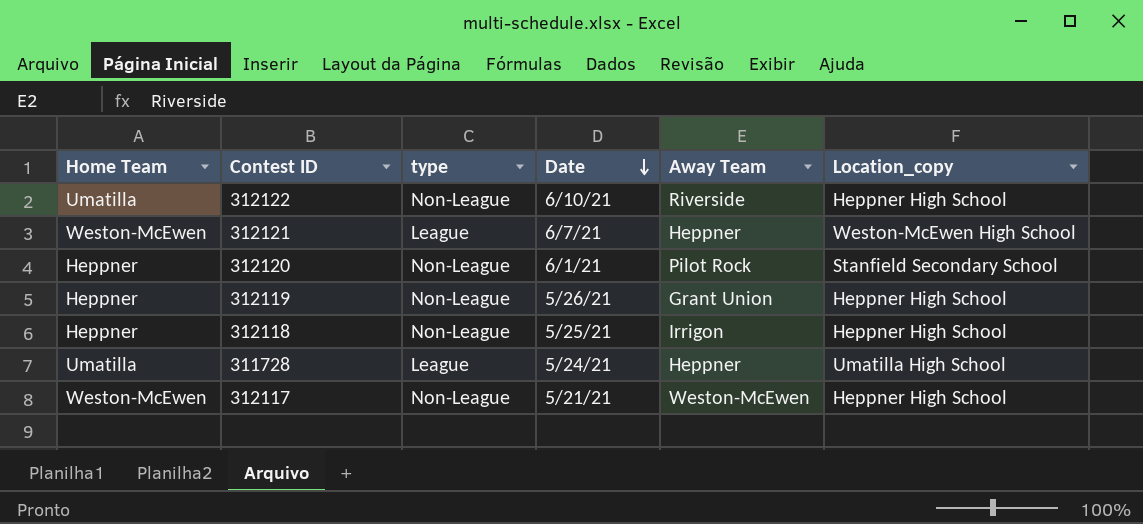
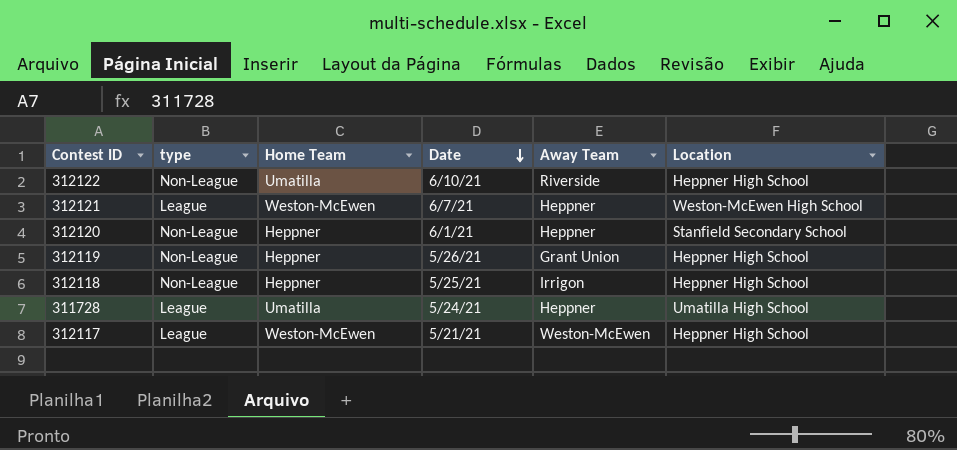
column Home Team | position: 1 -> 3
column name: Location_copy -> Location
312120 | Away Team: Pilot Rock -> Heppner
312117 | type: Non-League -> League

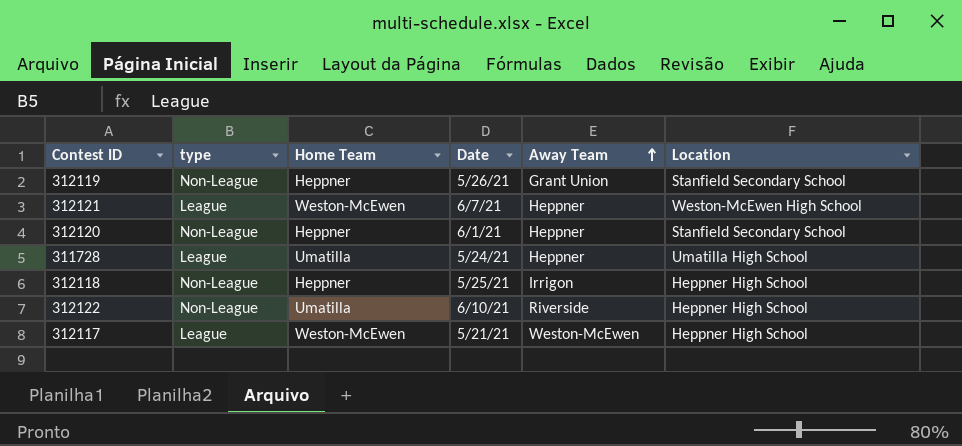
row order: Date descending -> Away Team ascending
312119 | Location: Heppner High School -> Stanfield Secondary School

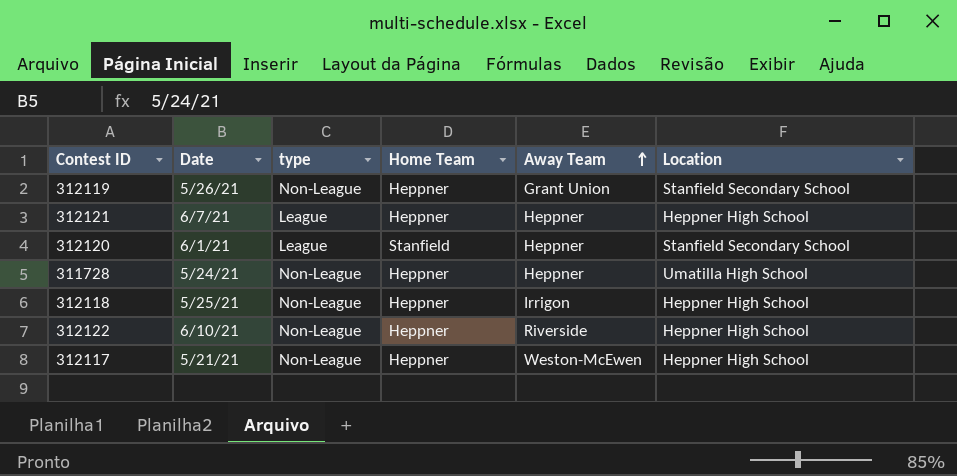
column Date | position: 4 -> 2
312121 | Home Team: Weston-McEwen -> Heppner
312121 | Location: Weston-McEwen High School -> Heppner High School
312120 | type: Non-League -> League
312120 | Home Team: Heppner -> Stanfield
311728 | type: League -> Non-League
311728 | Home Team: Umatilla -> Heppner
312122 | Home Team: Umatilla -> Heppner
312117 | type: League -> Non-League
312117 | Home Team: Weston-McEwen -> Heppner

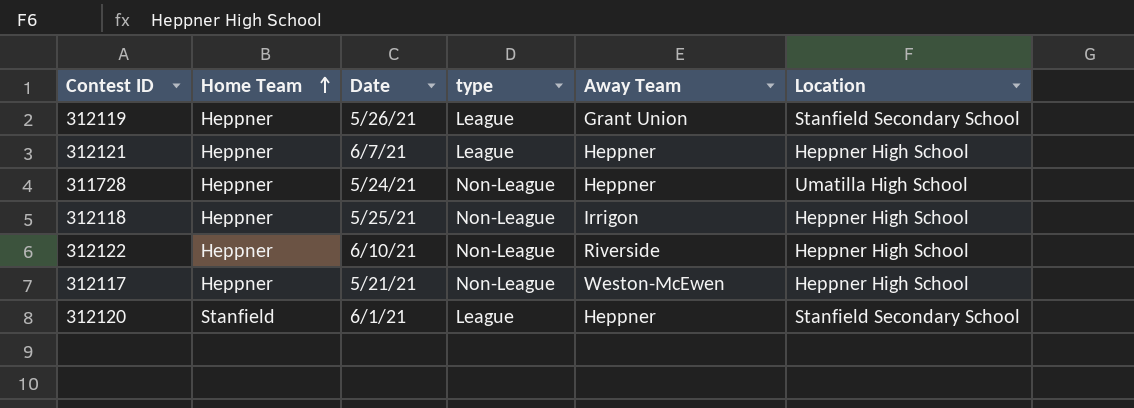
row order: Away Team ascending -> Home Team ascending
column Home Team | position: 4 -> 2
312119 | type: Non-League -> League

